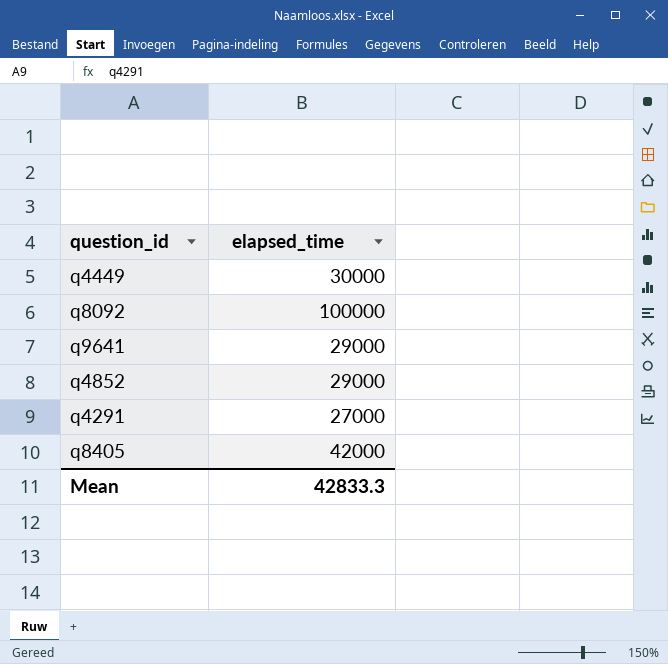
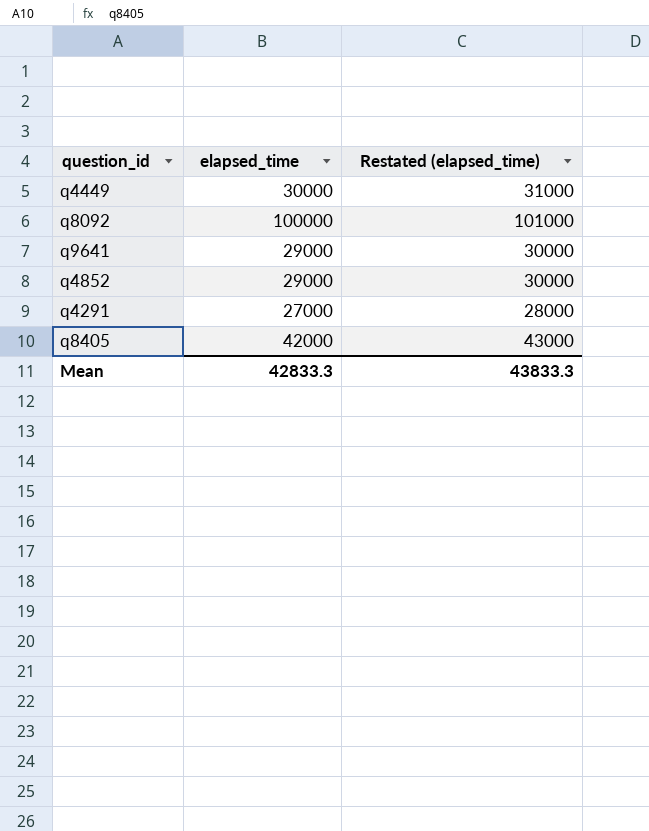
column Restated (elapsed_time) | formula: none -> [elapsed_time] + 1000

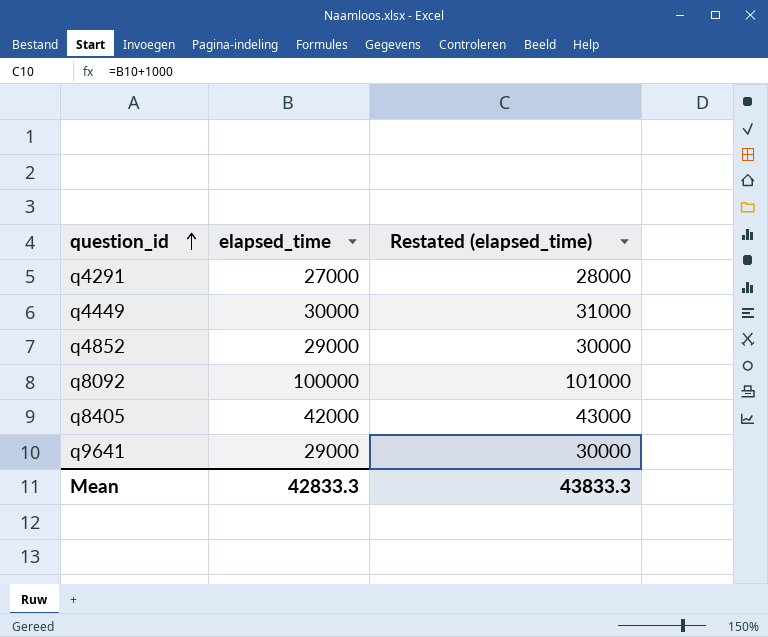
row order: none -> question_id ascending

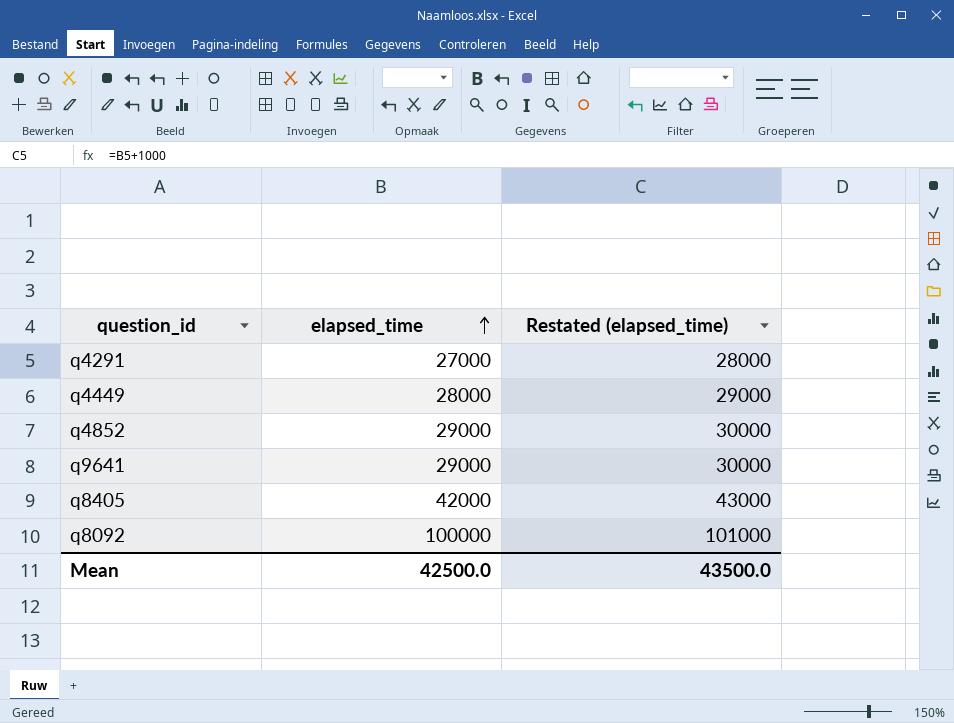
row order: question_id ascending -> elapsed_time ascending
q4449 | elapsed_time: 30000 -> 28000
q4449 | Restated (elapsed_time): 31000 -> 29000
Mean | elapsed_time: 42833.3 -> 42500.0
Mean | Restated (elapsed_time): 43833.3 -> 43500.0

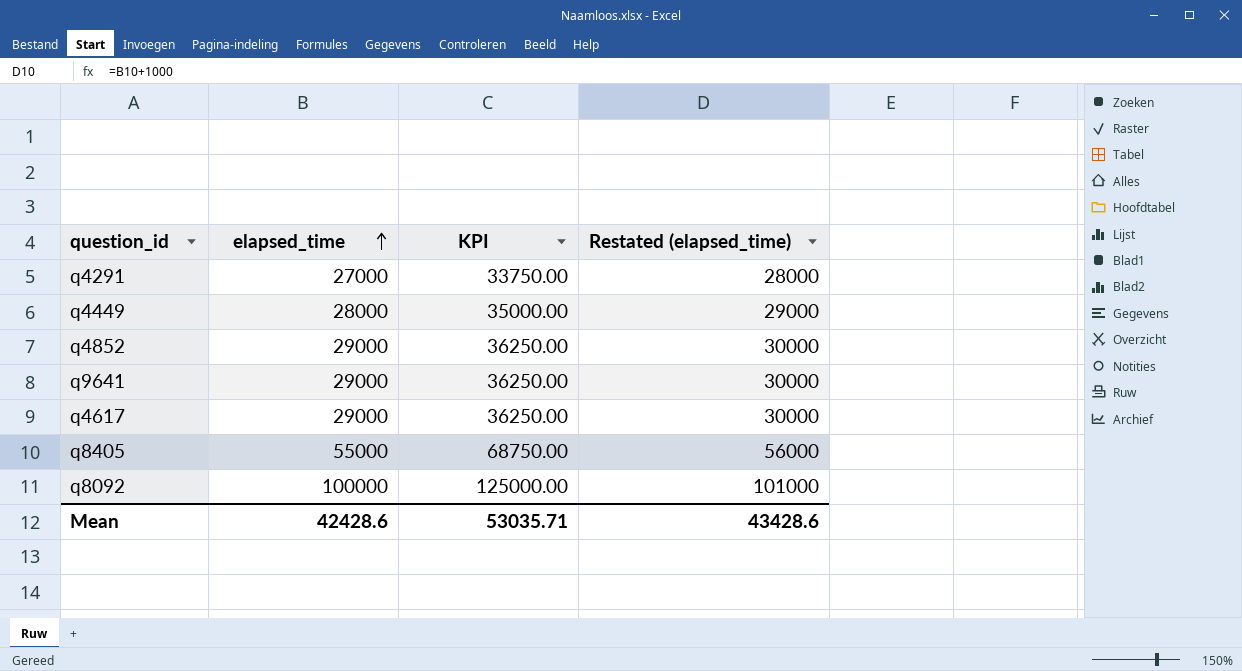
column KPI | formula: none -> [elapsed_time] * 1.25
row q4617: none -> 29000 | 36250.00 | 30000
q8405 | elapsed_time: 42000 -> 55000
q8405 | Restated (elapsed_time): 43000 -> 56000
Mean | elapsed_time: 42500.0 -> 42428.6
Mean | Restated (elapsed_time): 43500.0 -> 43428.6

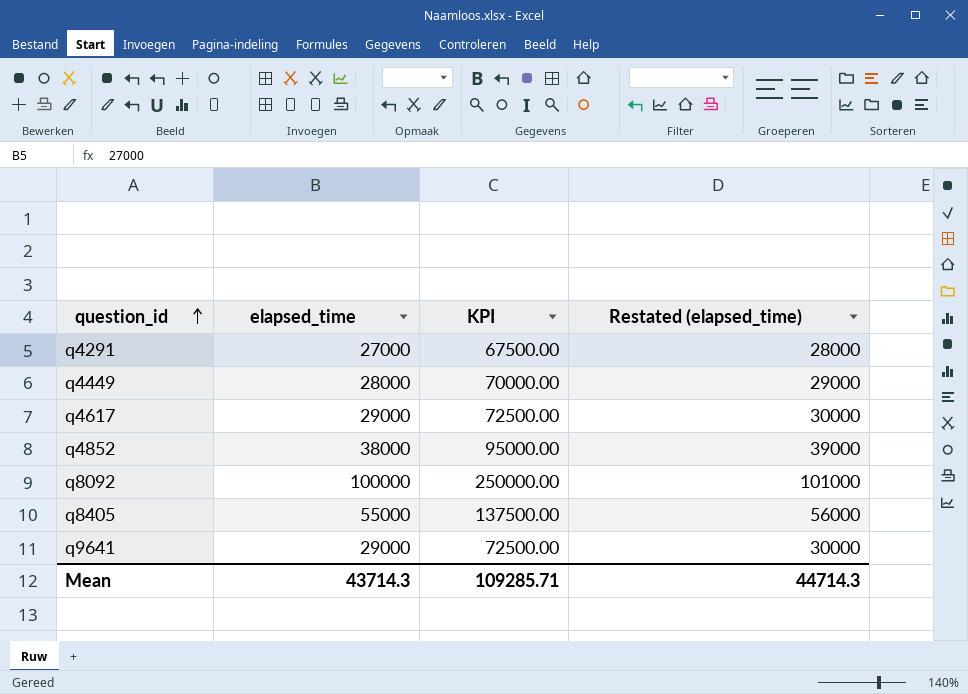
row order: elapsed_time ascending -> question_id ascending
column KPI | formula: [elapsed_time] * 1.25 -> [elapsed_time] * 2.5
q4852 | elapsed_time: 29000 -> 38000
q4852 | Restated (elapsed_time): 30000 -> 39000
Mean | elapsed_time: 42428.6 -> 43714.3
Mean | KPI: 53035.71 -> 109285.71
Mean | Restated (elapsed_time): 43428.6 -> 44714.3

